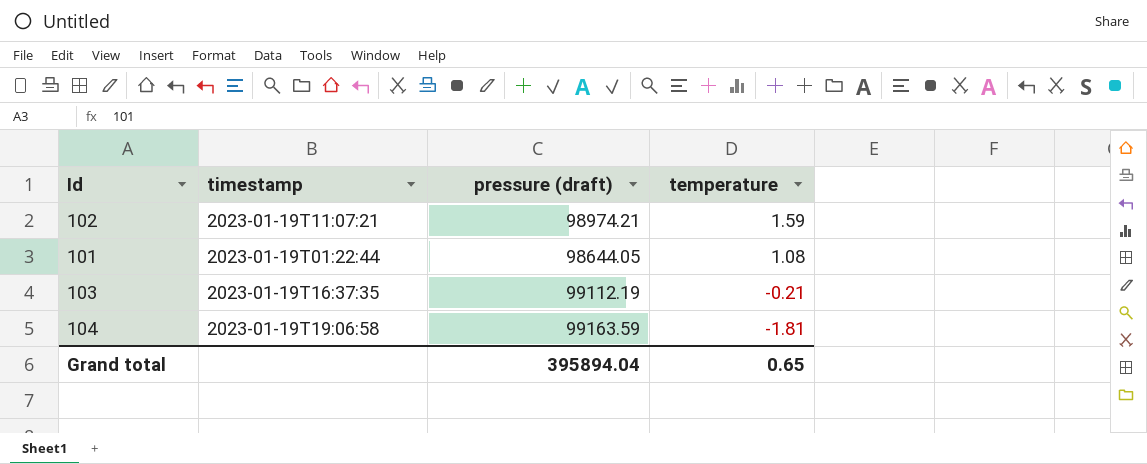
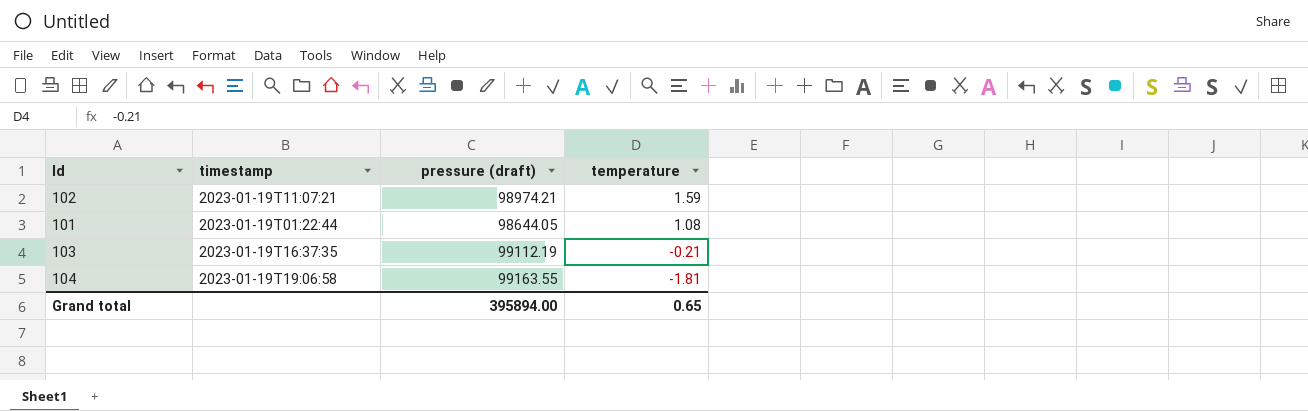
104 | pressure (draft): 99163.59 -> 99163.55
Grand total | pressure (draft): 395894.04 -> 395894.00

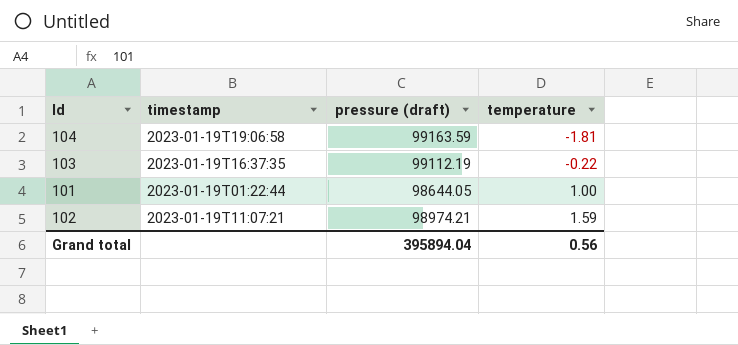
row order: temperature descending -> temperature ascending
104 | pressure (draft): 99163.55 -> 99163.59
103 | temperature: -0.21 -> -0.22
101 | temperature: 1.08 -> 1.00
Grand total | pressure (draft): 395894.00 -> 395894.04
Grand total | temperature: 0.65 -> 0.56

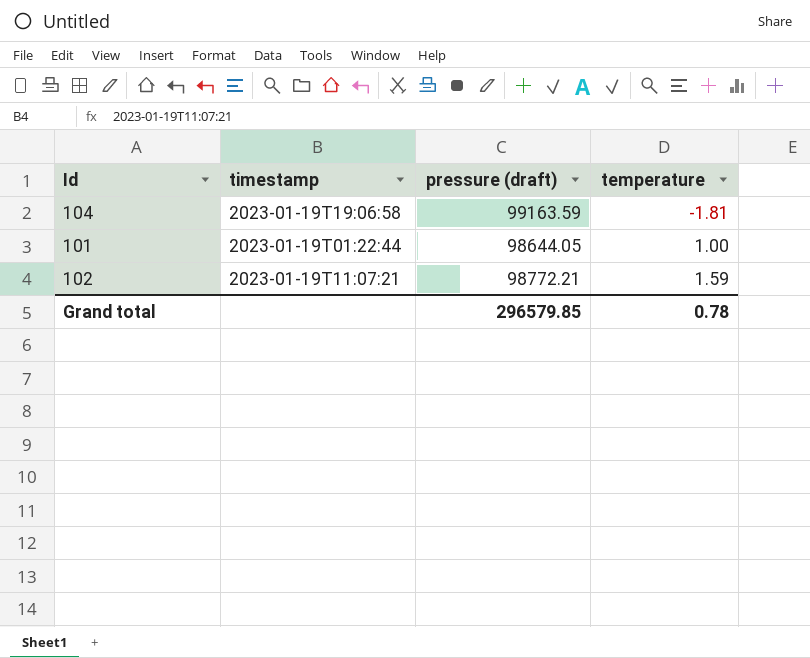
row 103: 2023-01-19T16:37:35 | 99112.19 | -0.22 -> none
102 | pressure (draft): 98974.21 -> 98772.21
Grand total | pressure (draft): 395894.04 -> 296579.85
Grand total | temperature: 0.56 -> 0.78

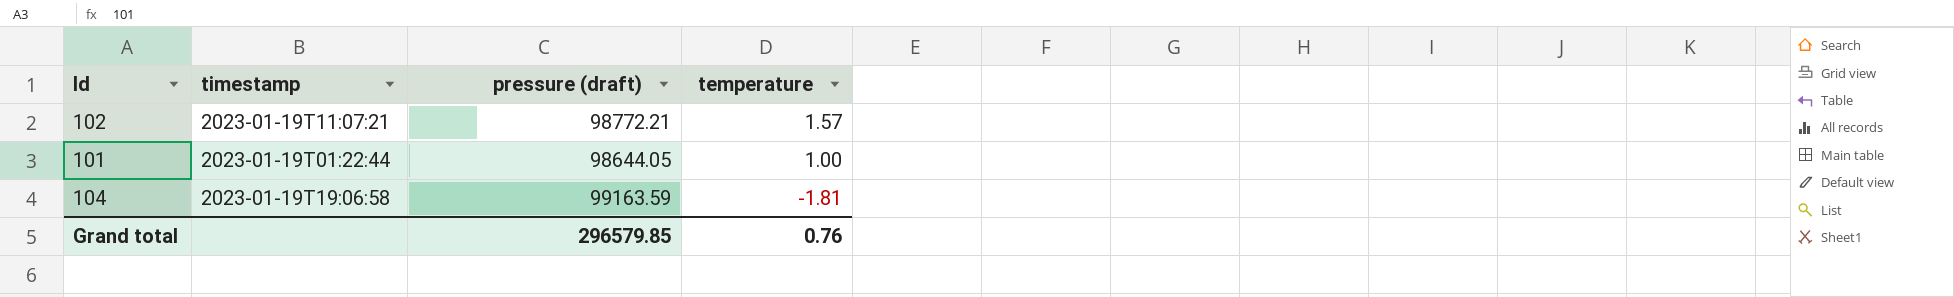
row order: temperature ascending -> temperature descending
102 | temperature: 1.59 -> 1.57
Grand total | temperature: 0.78 -> 0.76

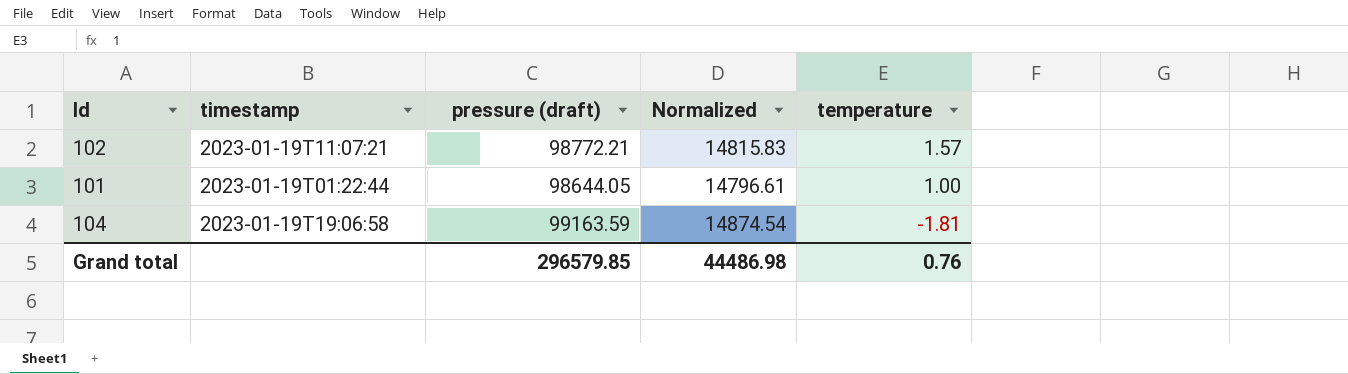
column Normalized | formula: none -> [pressure (draft)] * 0.15

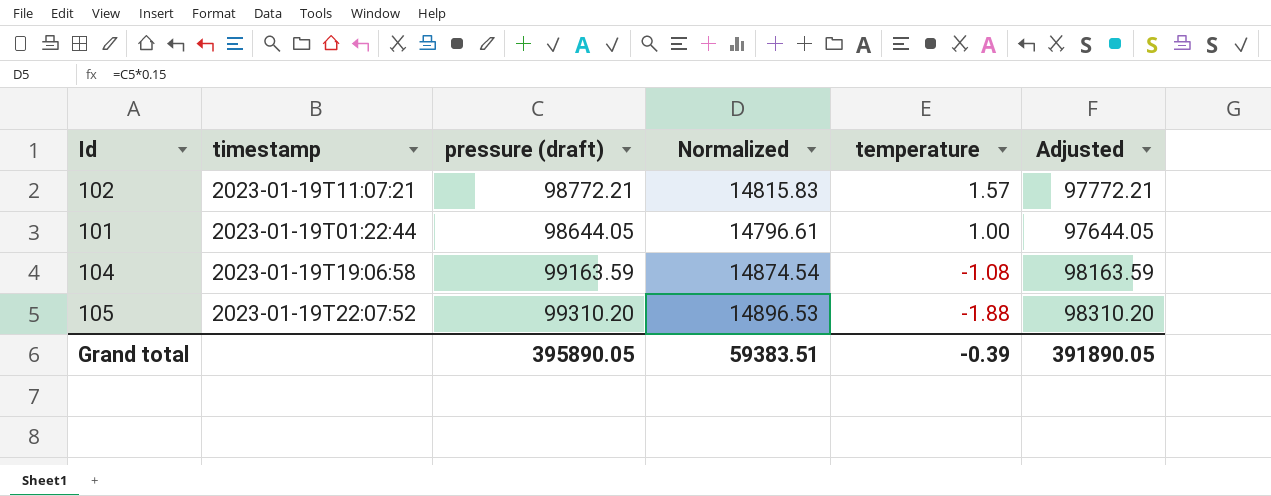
column Adjusted | formula: none -> [pressure (draft)] - 1000
104 | temperature: -1.81 -> -1.08
row 105: none -> 2023-01-19T22:07:52 | 99310.20 | 14896.53 | -1.88 | 98310.20
Grand total | pressure (draft): 296579.85 -> 395890.05
Grand total | Normalized: 44486.98 -> 59383.51
Grand total | temperature: 0.76 -> -0.39

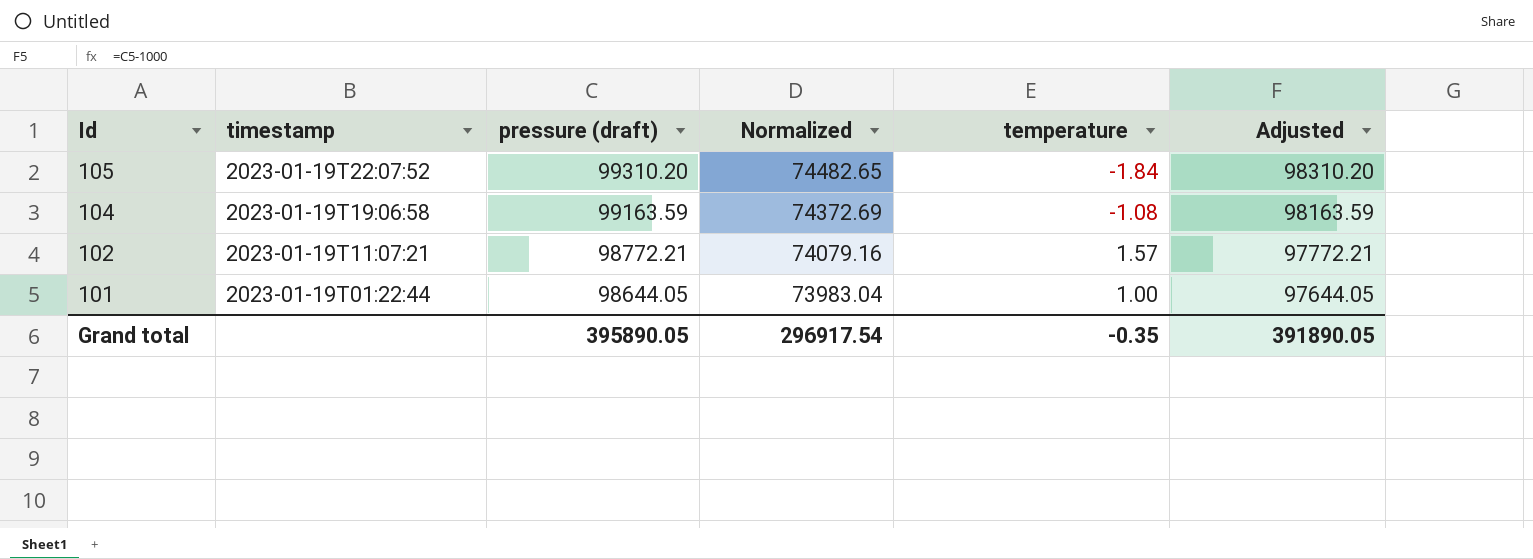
row order: temperature descending -> Id descending
column Normalized | formula: [pressure (draft)] * 0.15 -> [pressure (draft)] * 0.75
105 | temperature: -1.88 -> -1.84
Grand total | Normalized: 59383.51 -> 296917.54
Grand total | temperature: -0.39 -> -0.35

